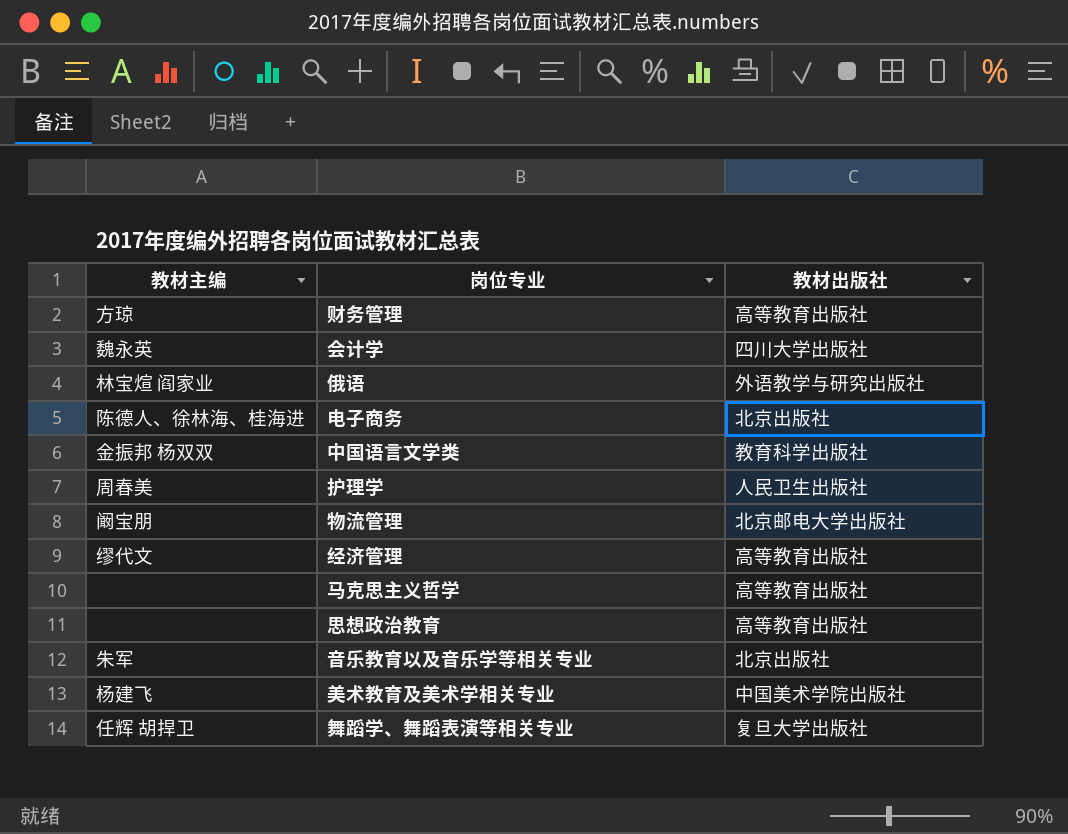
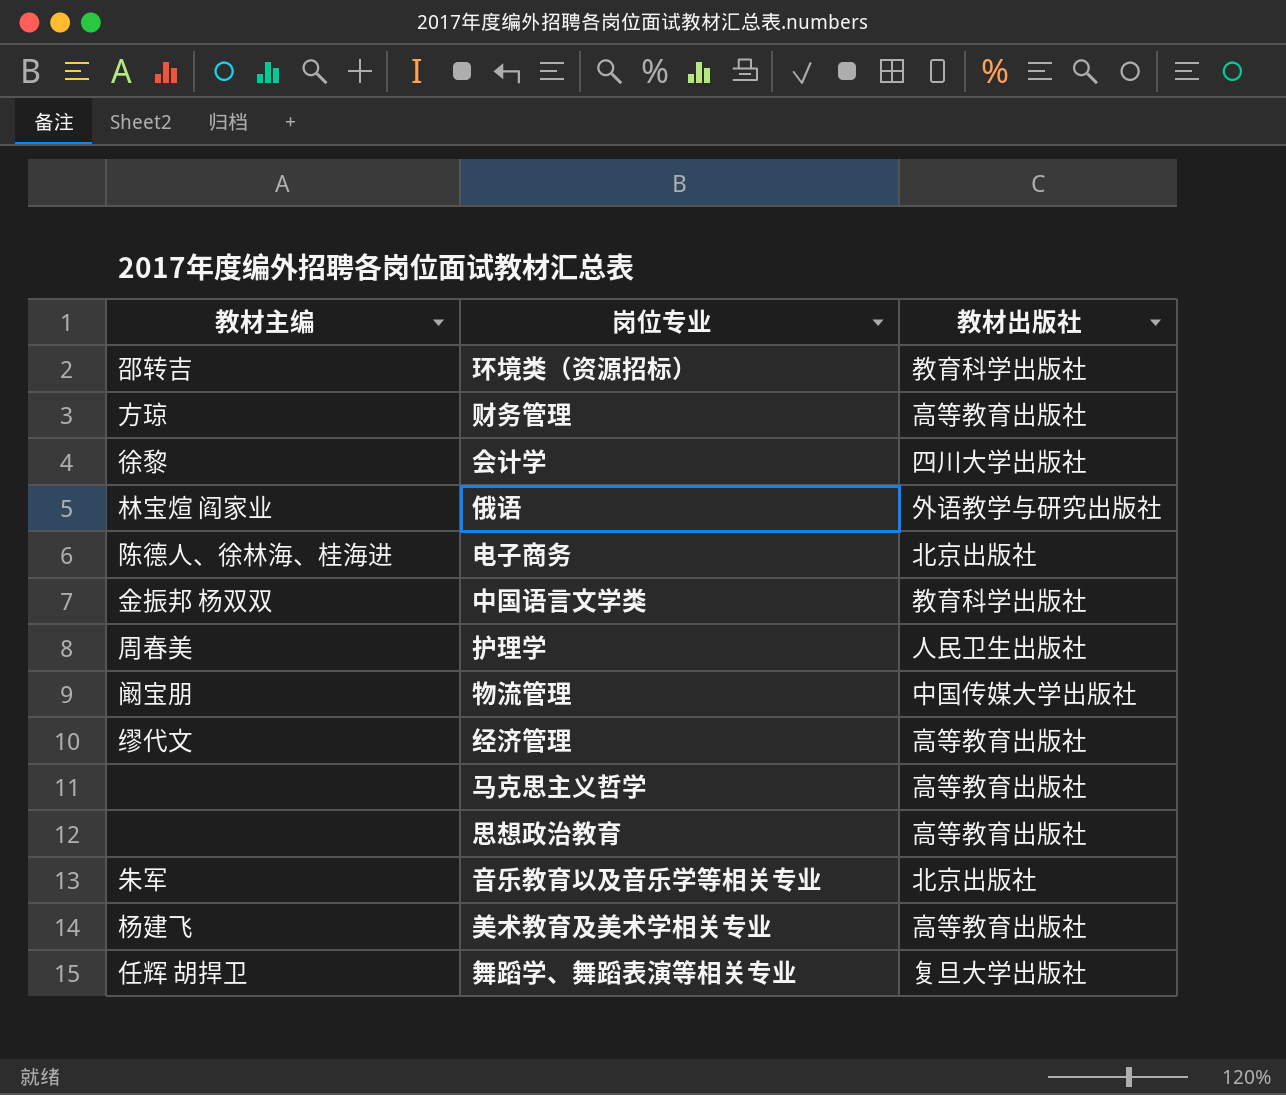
row 环境类（资源招标）: none -> 邵转吉 | 教育科学出版社
会计学 | 教材主编: 魏永英 -> 徐黎
物流管理 | 教材出版社: 北京邮电大学出版社 -> 中国传媒大学出版社
美术教育及美术学相关专业 | 教材出版社: 中国美术学院出版社 -> 高等教育出版社

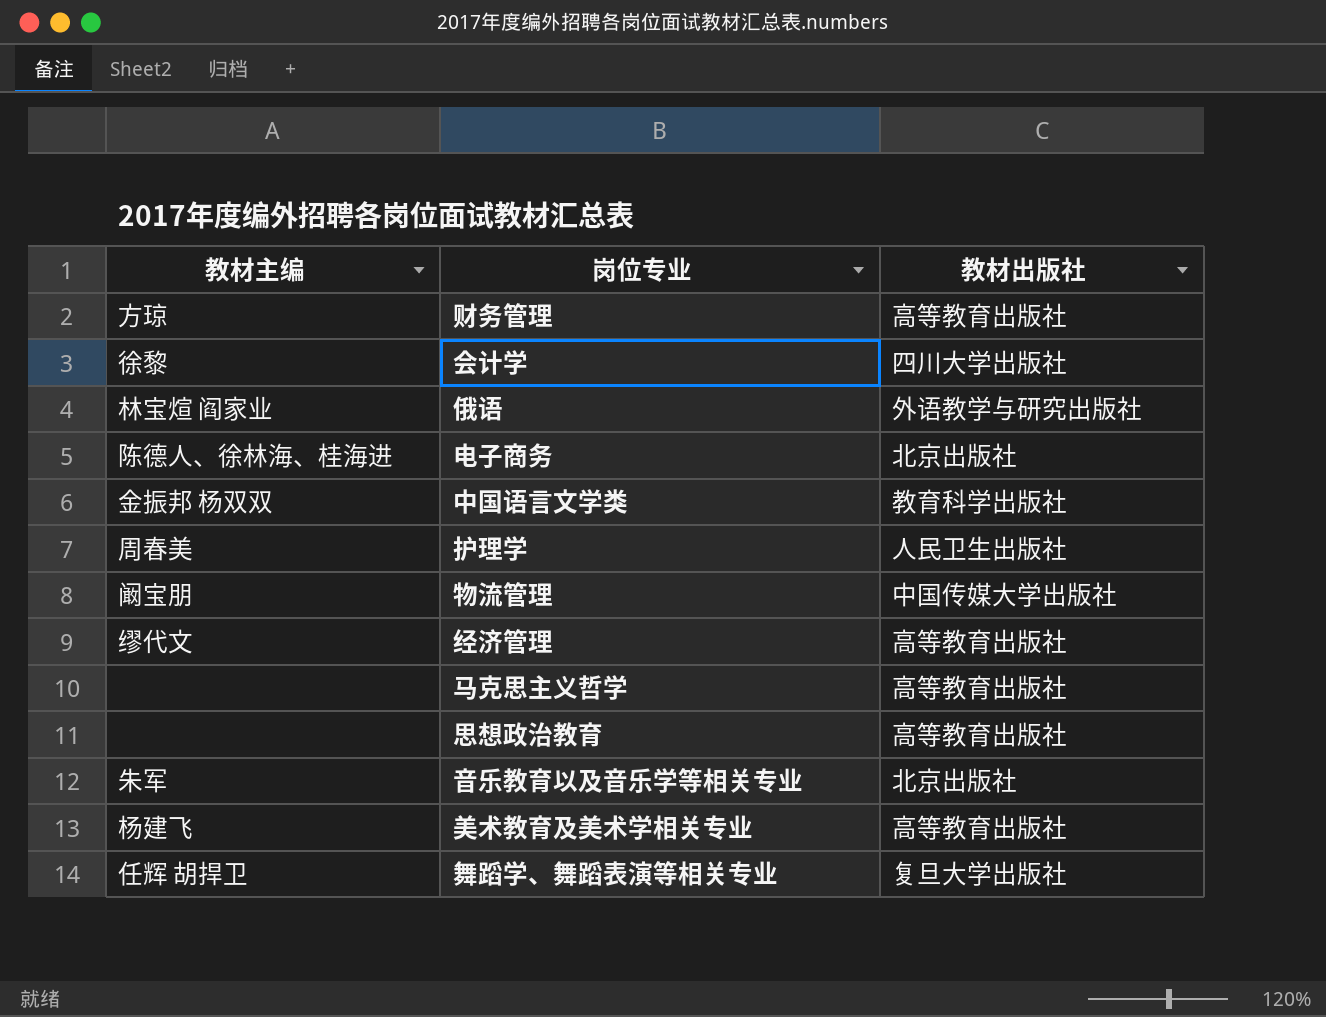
row 环境类（资源招标）: 邵转吉 | 教育科学出版社 -> none

